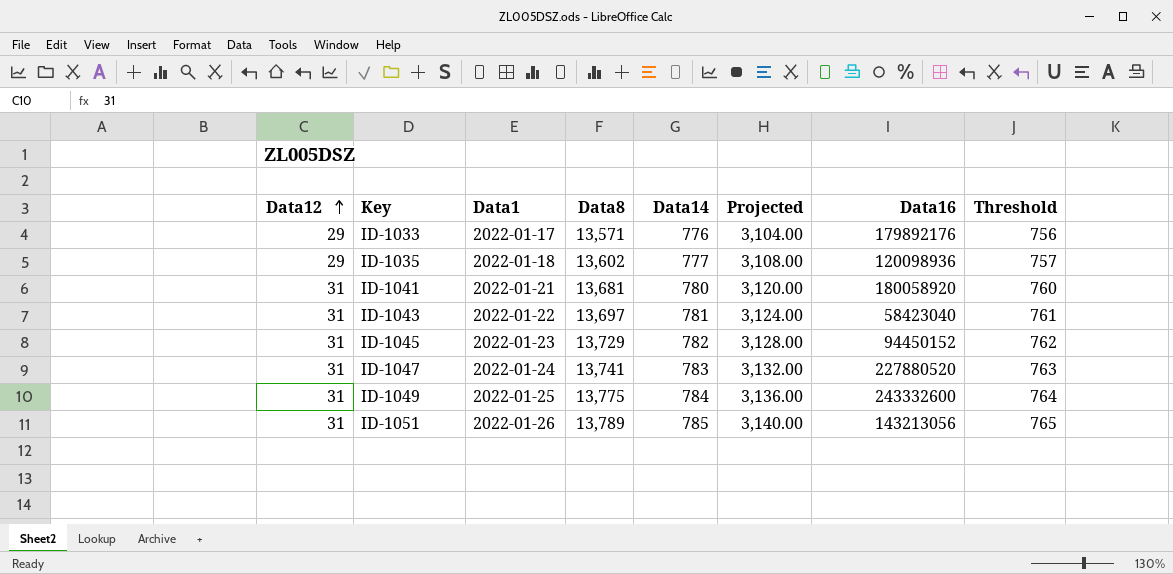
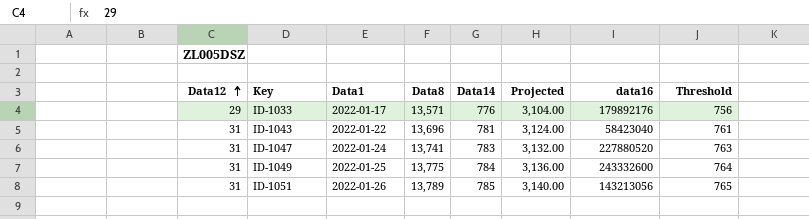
column name: Data16 -> data16
row ID-1035: 29 | 2022-01-18 | 13,602 | 777 | 3,108.00 | 120098936 | 757 -> none
row ID-1041: 31 | 2022-01-21 | 13,681 | 780 | 3,120.00 | 180058920 | 760 -> none
row ID-1045: 31 | 2022-01-23 | 13,729 | 782 | 3,128.00 | 94450152 | 762 -> none
ID-1043 | Data8: 13,697 -> 13,696

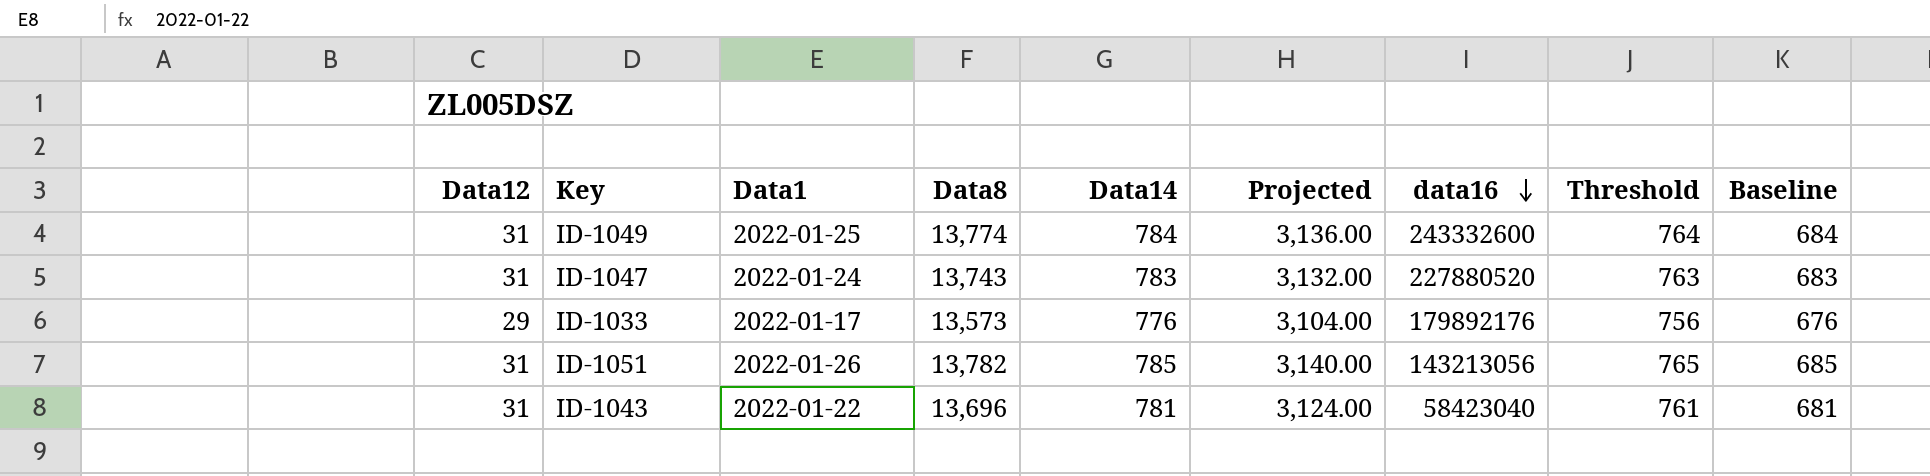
row order: Data12 ascending -> data16 descending
column Baseline | formula: none -> [Data14] - 100
ID-1049 | Data8: 13,775 -> 13,774
ID-1047 | Data8: 13,741 -> 13,743
ID-1033 | Data8: 13,571 -> 13,573
ID-1051 | Data8: 13,789 -> 13,782

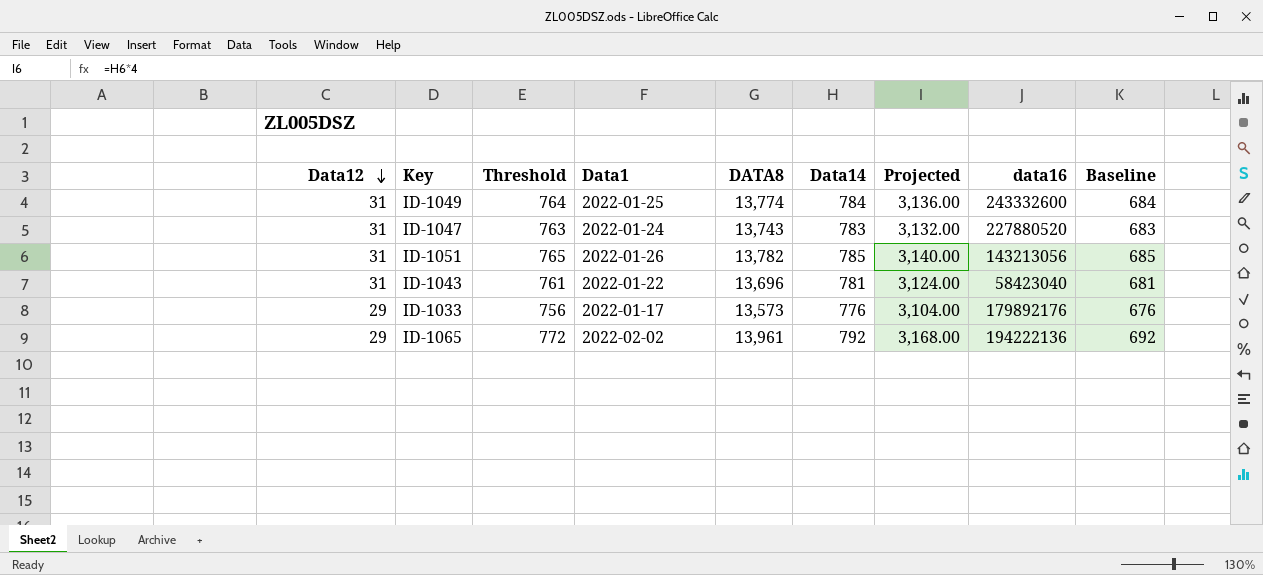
row order: data16 descending -> Data12 descending
column Threshold | position: 8 -> 3
column name: Data8 -> DATA8
row ID-1065: none -> 29 | 772 | 2022-02-02 | 13,961 | 792 | 3,168.00 | 194222136 | 692

